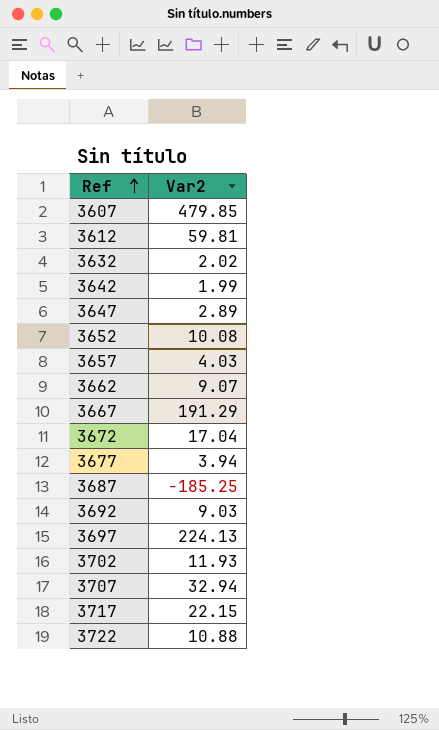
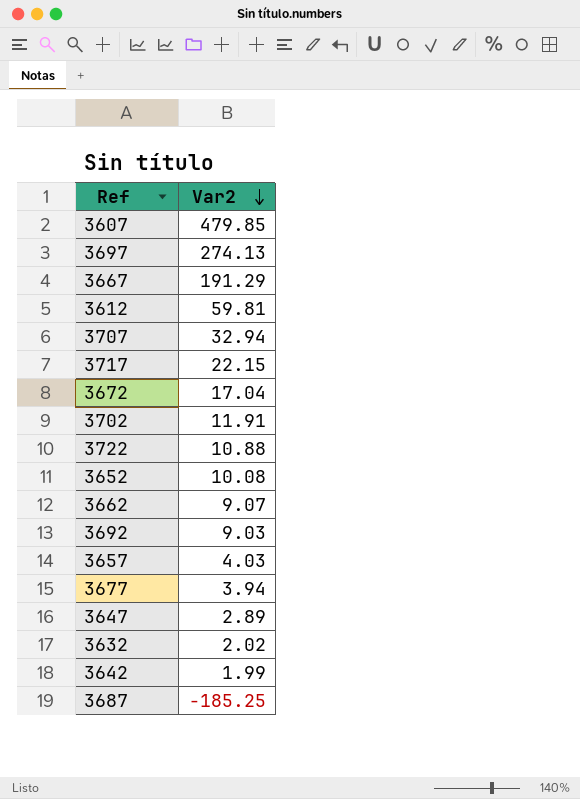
row order: Ref ascending -> Var2 descending
3697 | Var2: 224.13 -> 274.13
3702 | Var2: 11.93 -> 11.91

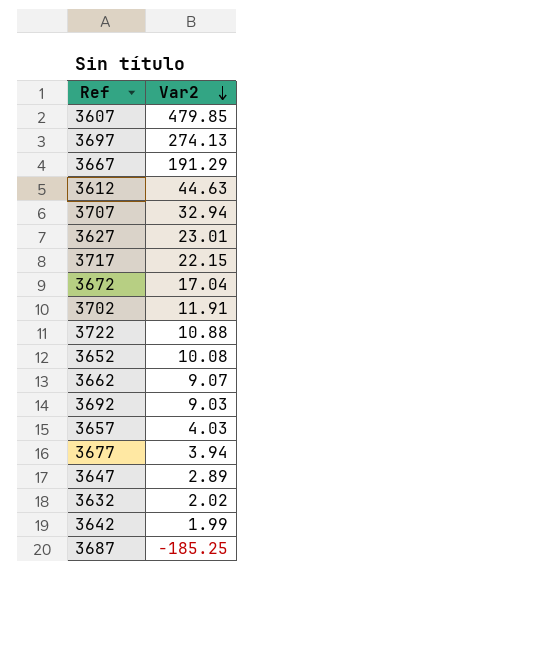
3612 | Var2: 59.81 -> 44.63
row 3627: none -> 23.01

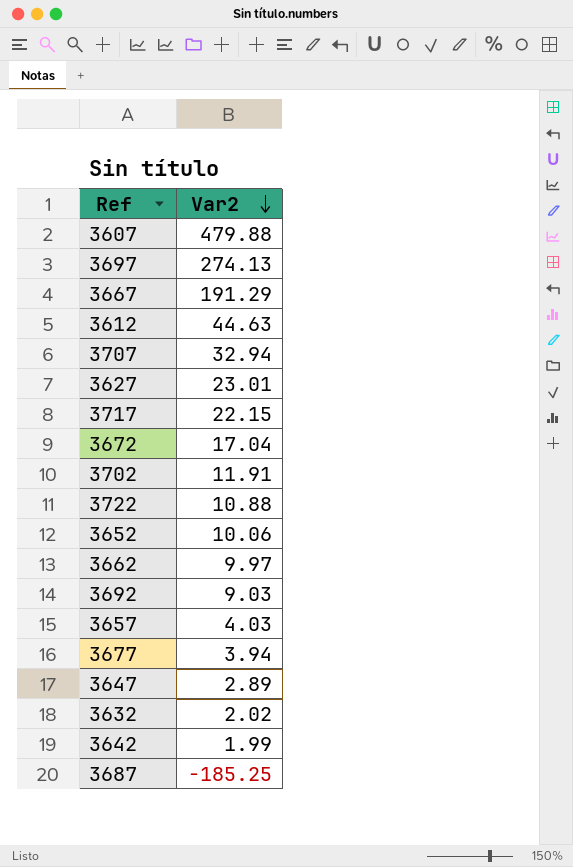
3607 | Var2: 479.85 -> 479.88
3652 | Var2: 10.08 -> 10.06
3662 | Var2: 9.07 -> 9.97

